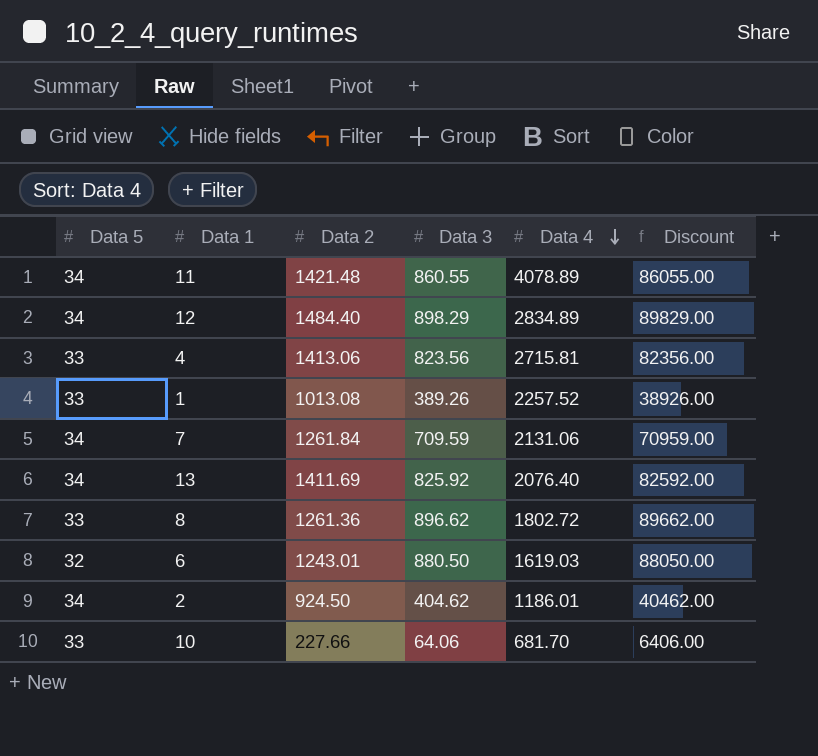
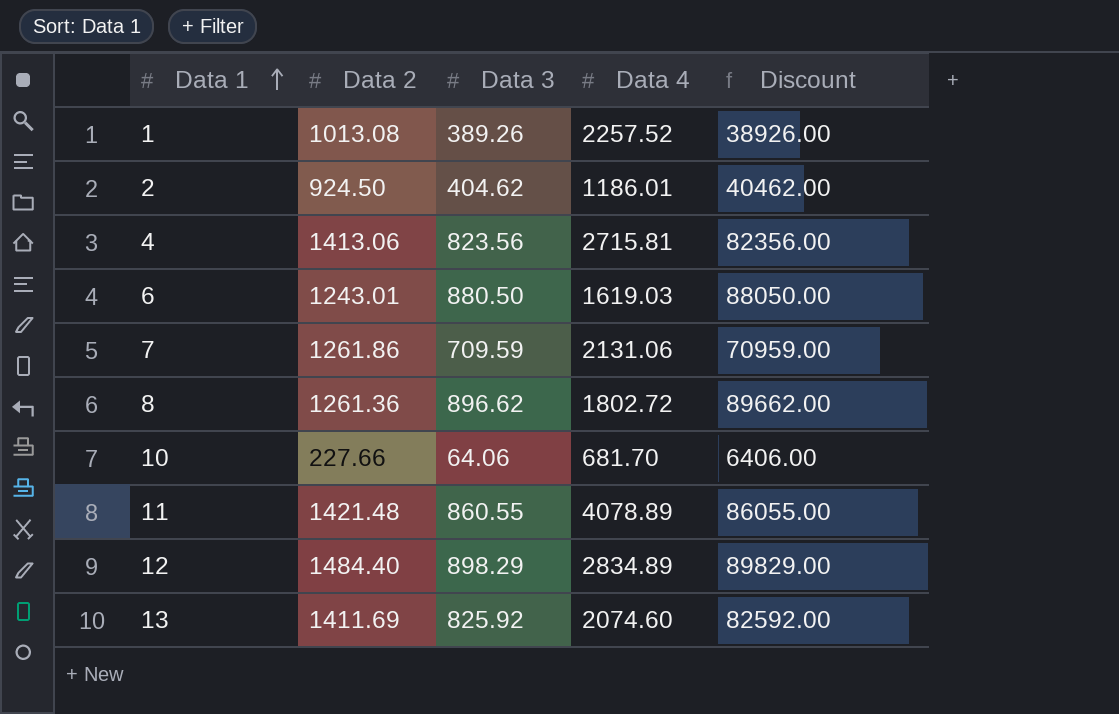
row order: Data 4 descending -> Data 1 ascending
column Data 5 | position: 1 -> none
7 | Data 2: 1261.84 -> 1261.86
13 | Data 4: 2076.40 -> 2074.60

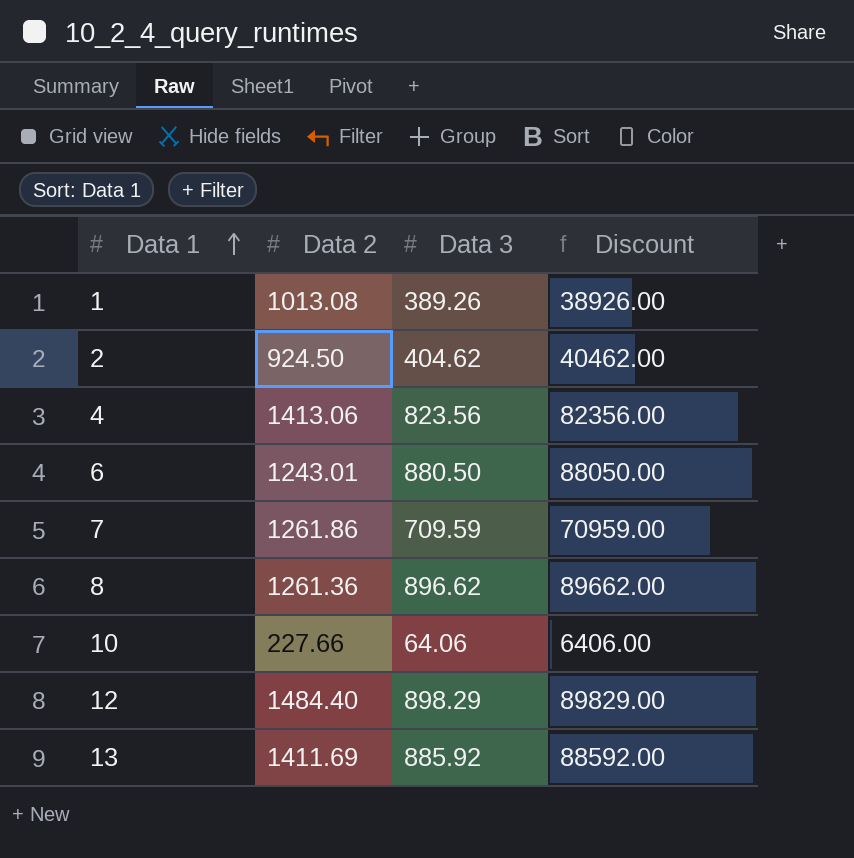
column Data 4 | position: 4 -> none
row 11: 1421.48 | 860.55 | 4078.89 | 86055.00 -> none
13 | Data 3: 825.92 -> 885.92
13 | Discount: 82592.00 -> 88592.00

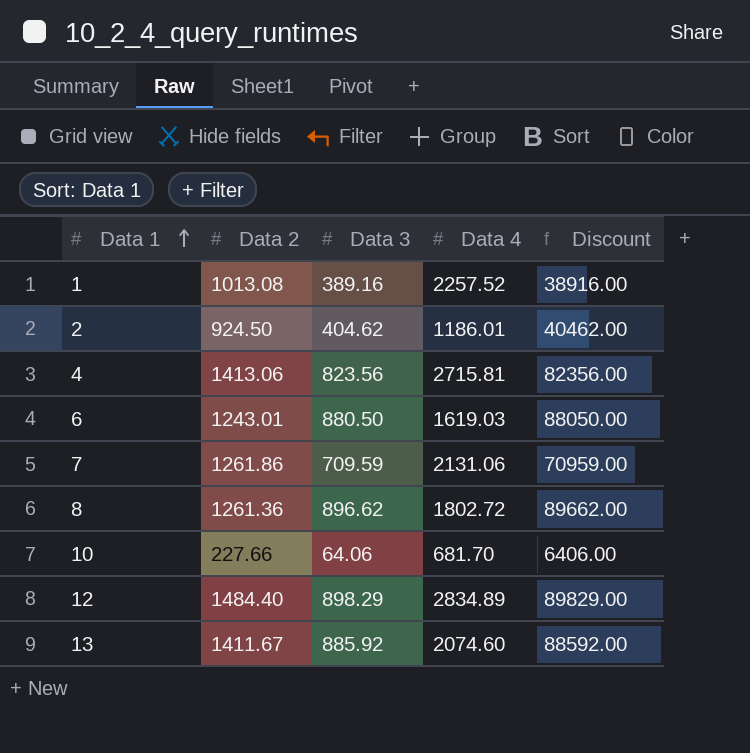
column Data 4 | position: none -> 4
1 | Data 3: 389.26 -> 389.16
1 | Discount: 38926.00 -> 38916.00
13 | Data 2: 1411.69 -> 1411.67

